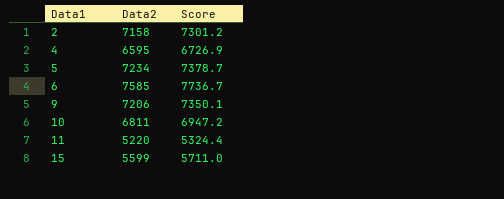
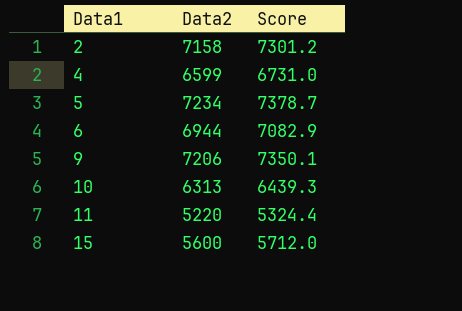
4 | Data2: 6595 -> 6599
4 | Score: 6726.9 -> 6731.0
6 | Data2: 7585 -> 6944
6 | Score: 7736.7 -> 7082.9
10 | Data2: 6811 -> 6313
10 | Score: 6947.2 -> 6439.3
15 | Data2: 5599 -> 5600
15 | Score: 5711.0 -> 5712.0

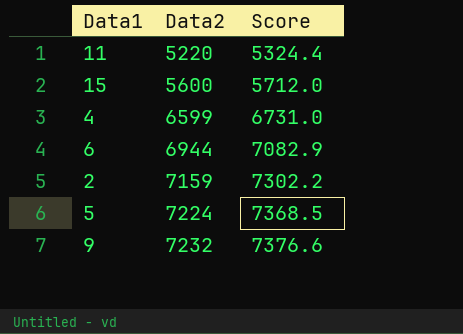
row order: Data1 ascending -> Data2 ascending
row 10: 6313 | 6439.3 -> none
2 | Data2: 7158 -> 7159
2 | Score: 7301.2 -> 7302.2
5 | Data2: 7234 -> 7224
5 | Score: 7378.7 -> 7368.5
9 | Data2: 7206 -> 7232
9 | Score: 7350.1 -> 7376.6

